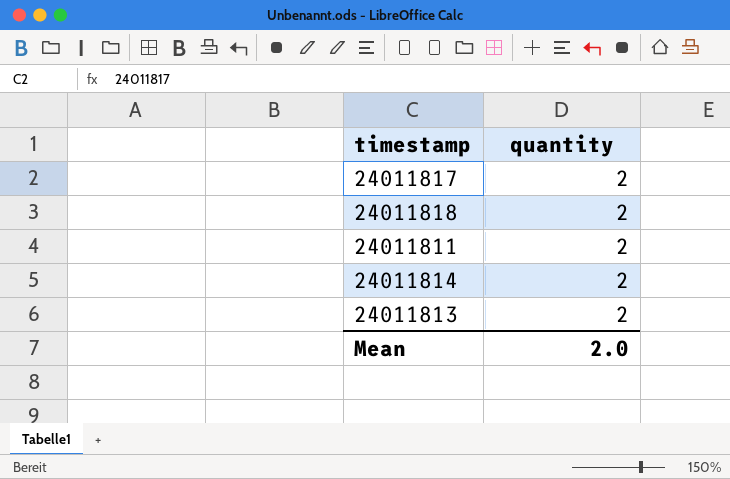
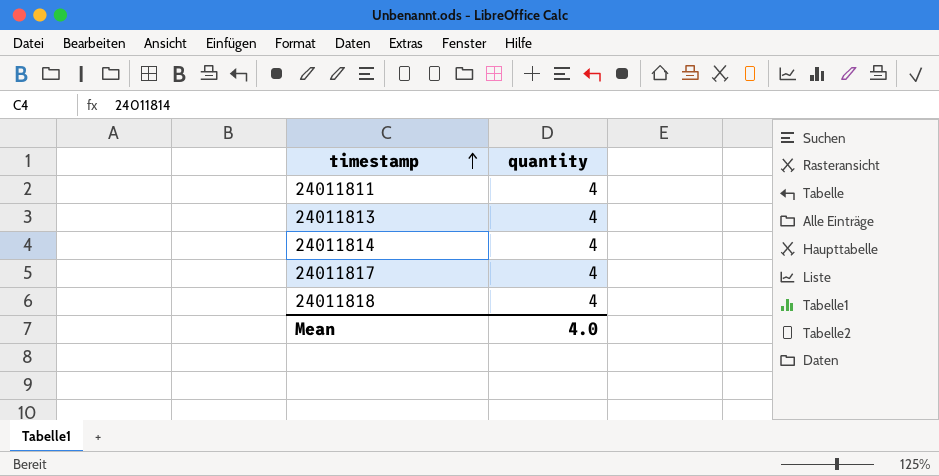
row order: none -> timestamp ascending
24011811 | quantity: 2 -> 4
24011813 | quantity: 2 -> 4
24011814 | quantity: 2 -> 4
24011817 | quantity: 2 -> 4
24011818 | quantity: 2 -> 4
Mean | quantity: 2.0 -> 4.0

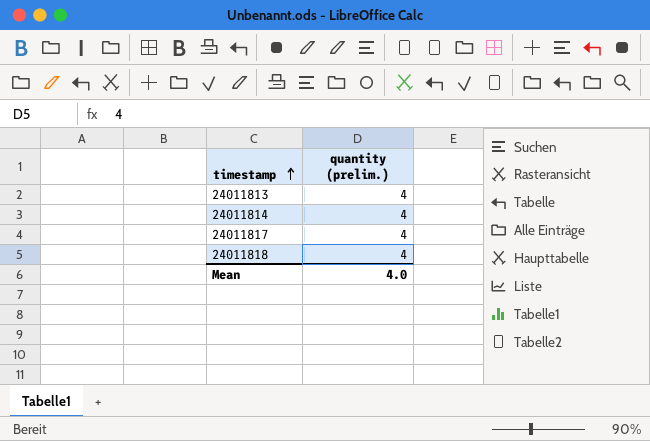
column name: quantity -> quantity (prelim.)
row 24011811: 4 -> none

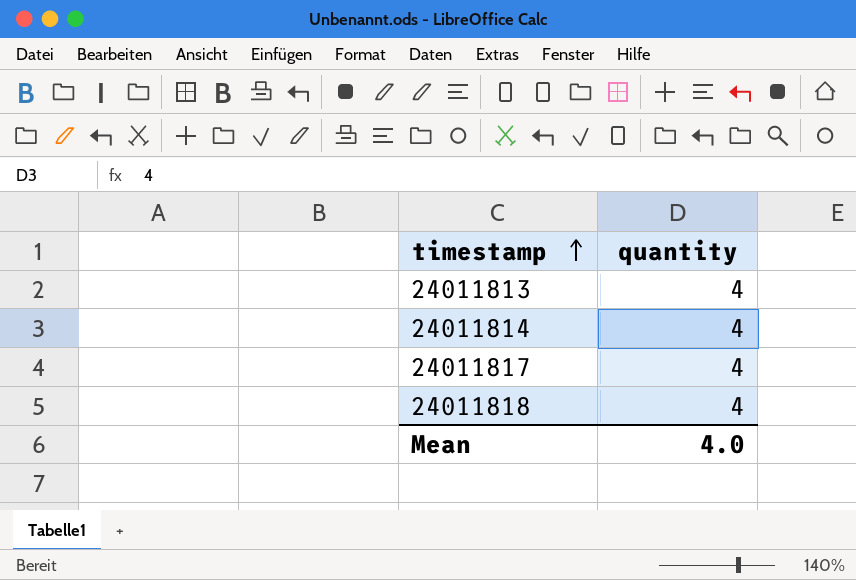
column name: quantity (prelim.) -> quantity

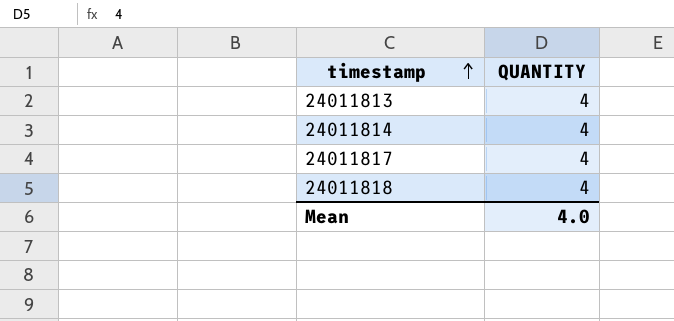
column name: quantity -> QUANTITY

